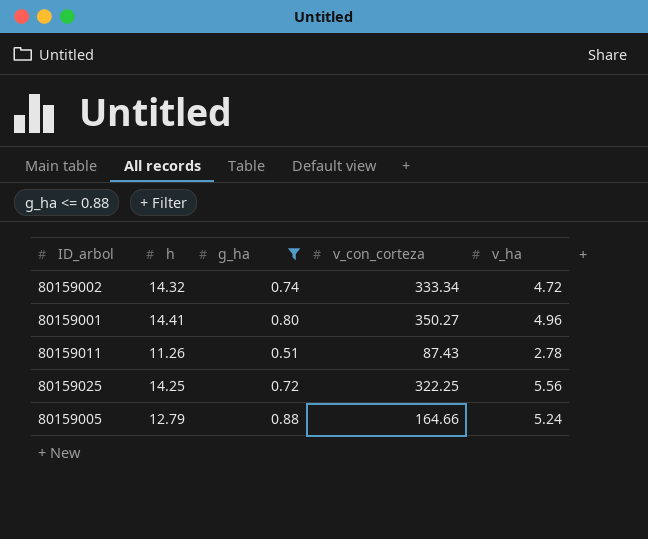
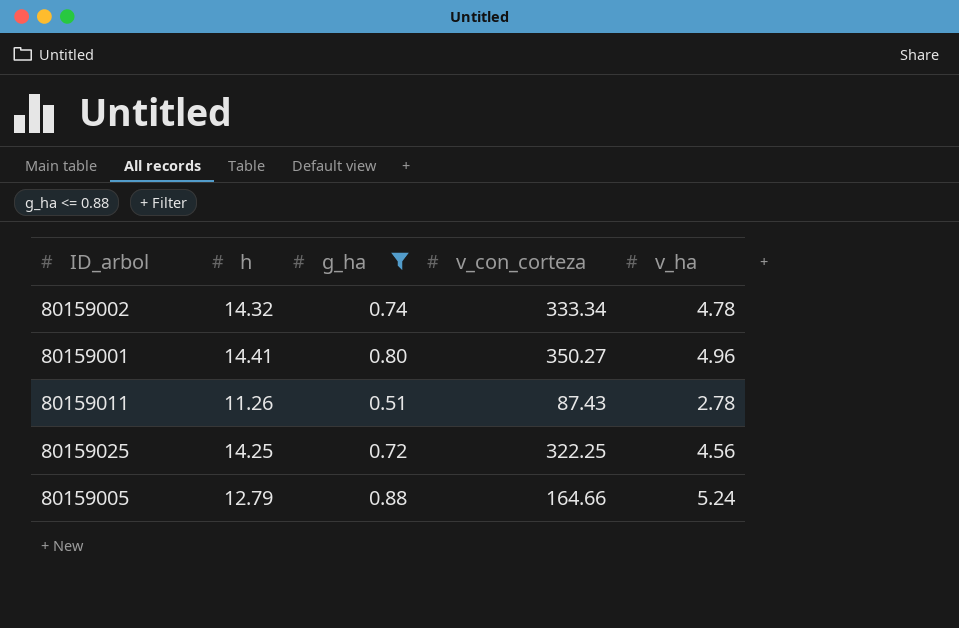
80159002 | v_ha: 4.72 -> 4.78
80159025 | v_ha: 5.56 -> 4.56

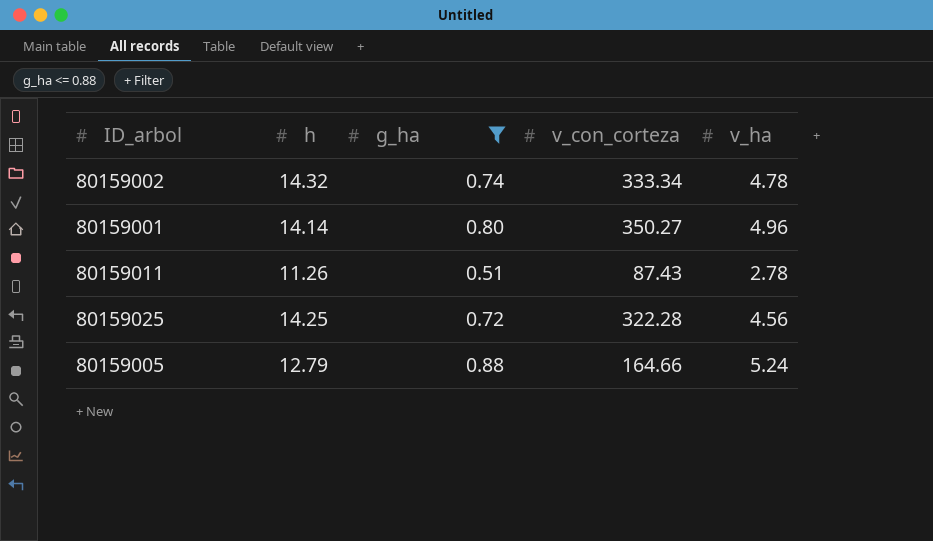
80159001 | h: 14.41 -> 14.14
80159025 | v_con_corteza: 322.25 -> 322.28

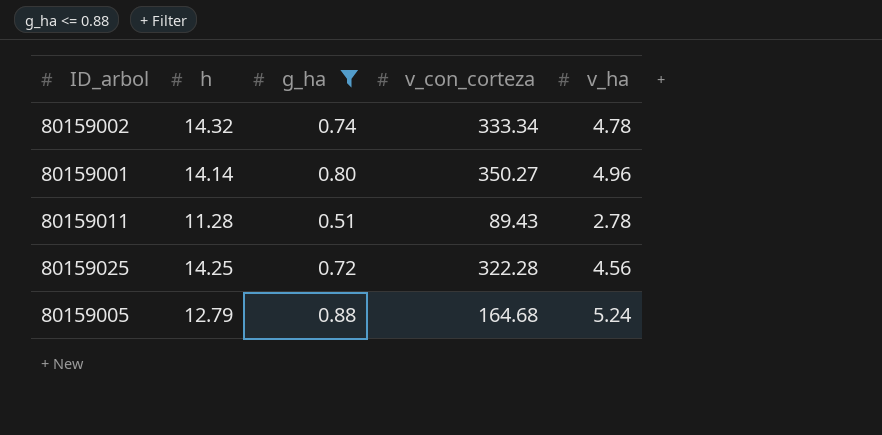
80159011 | h: 11.26 -> 11.28
80159011 | v_con_corteza: 87.43 -> 89.43
80159005 | v_con_corteza: 164.66 -> 164.68

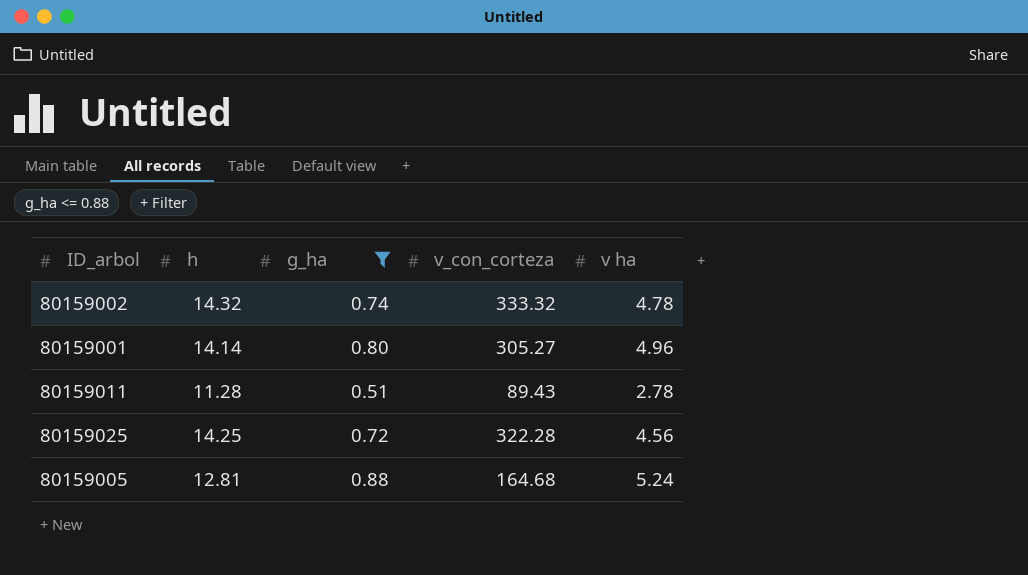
column name: v_ha -> v ha
80159002 | v_con_corteza: 333.34 -> 333.32
80159001 | v_con_corteza: 350.27 -> 305.27
80159005 | h: 12.79 -> 12.81

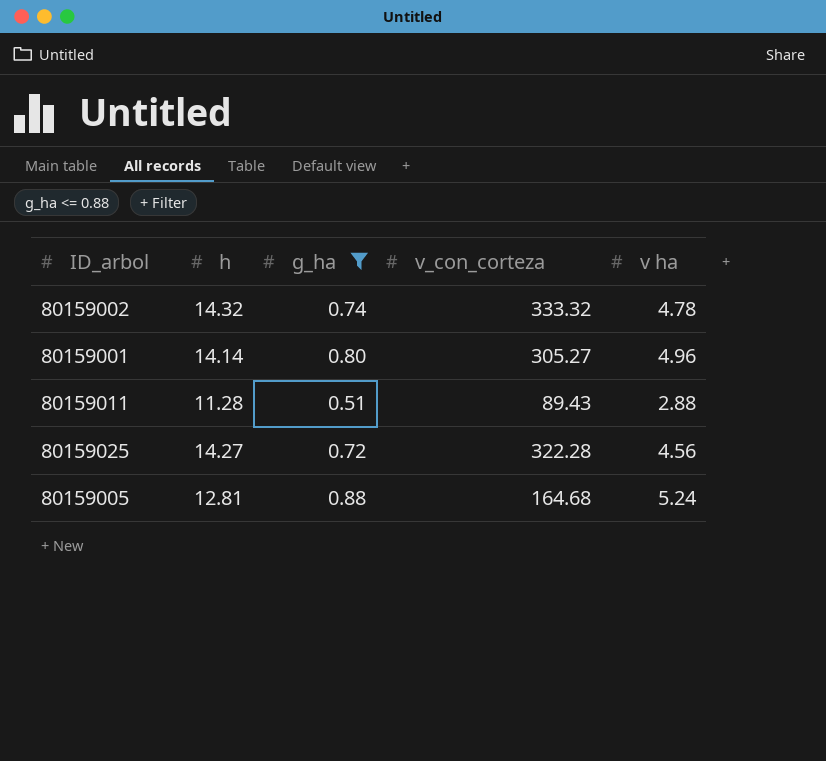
80159011 | v ha: 2.78 -> 2.88
80159025 | h: 14.25 -> 14.27

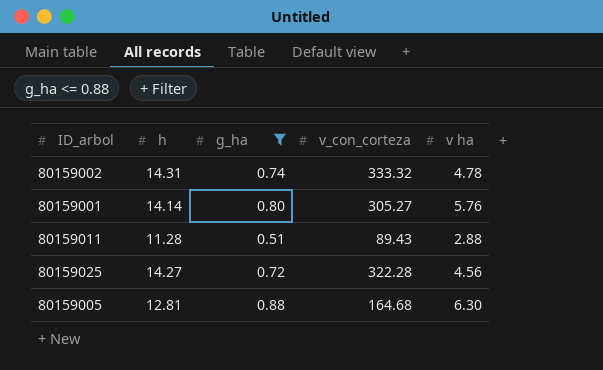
80159002 | h: 14.32 -> 14.31
80159001 | v ha: 4.96 -> 5.76
80159005 | v ha: 5.24 -> 6.30

